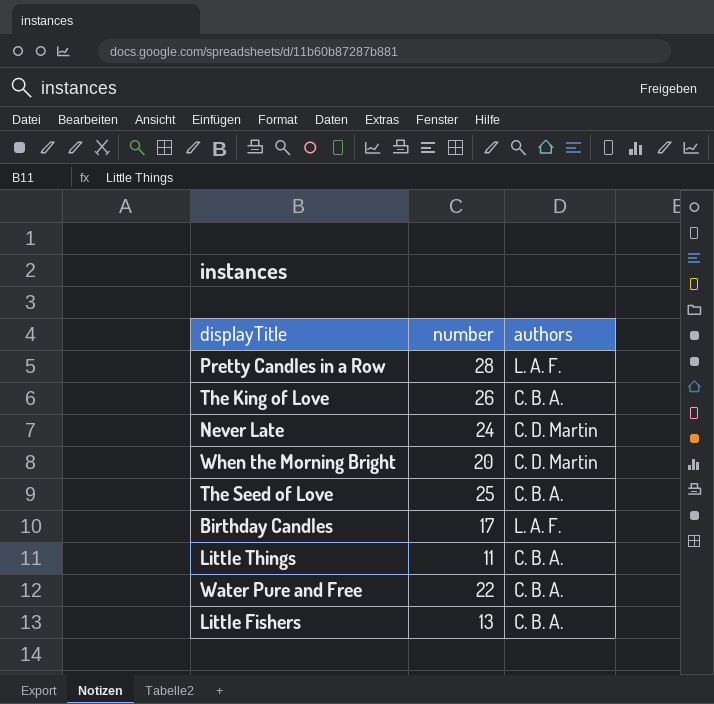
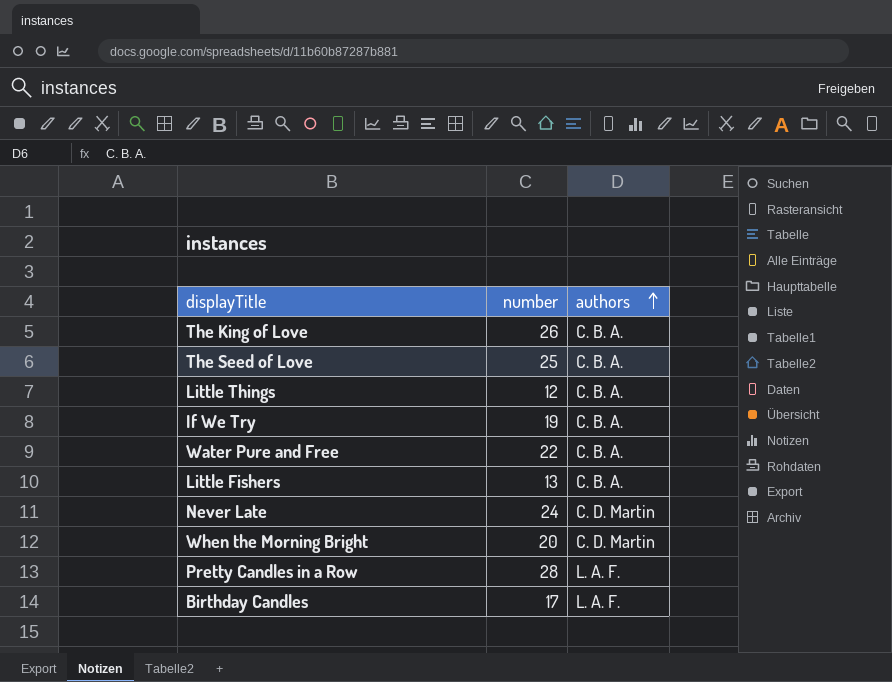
row order: none -> authors ascending
Little Things | number: 11 -> 12
row If We Try: none -> 19 | C. B. A.

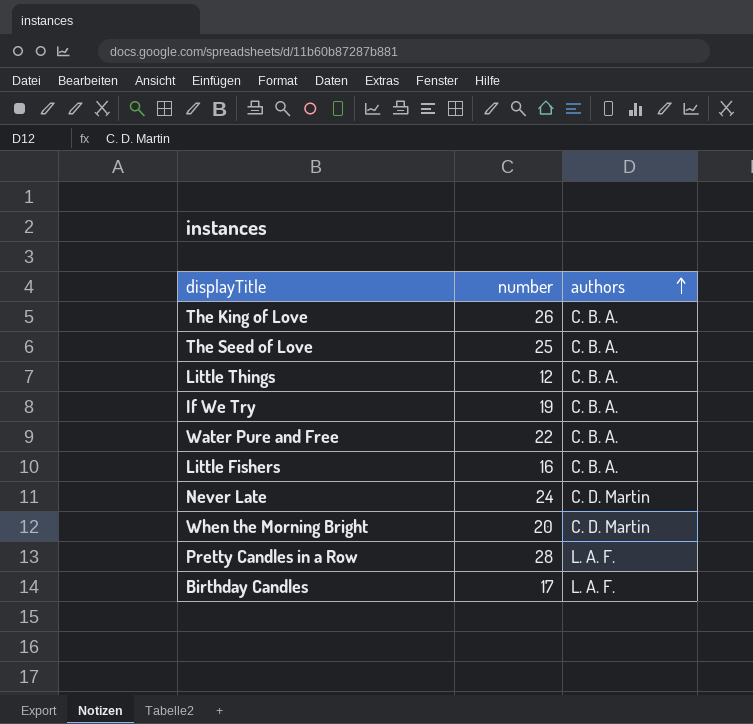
Little Fishers | number: 13 -> 16

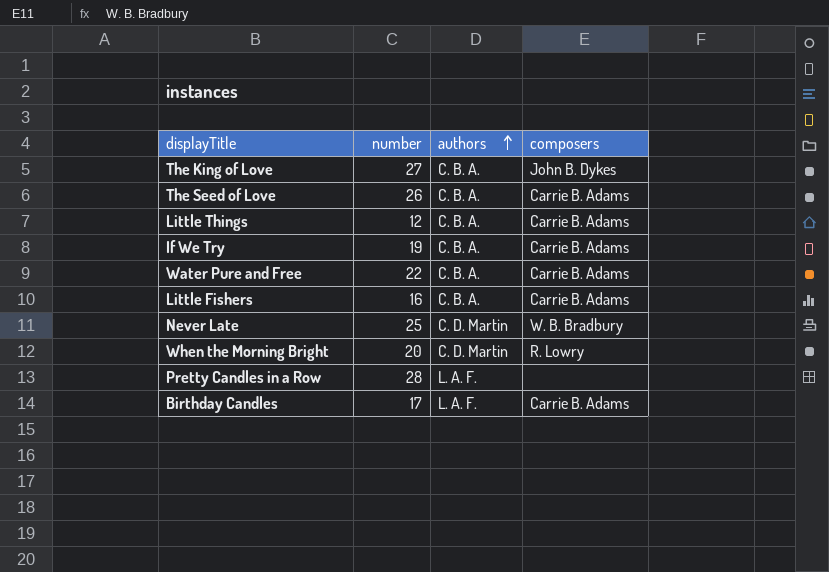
column composers | position: none -> 4
The King of Love | number: 26 -> 27
The Seed of Love | number: 25 -> 26
Never Late | number: 24 -> 25

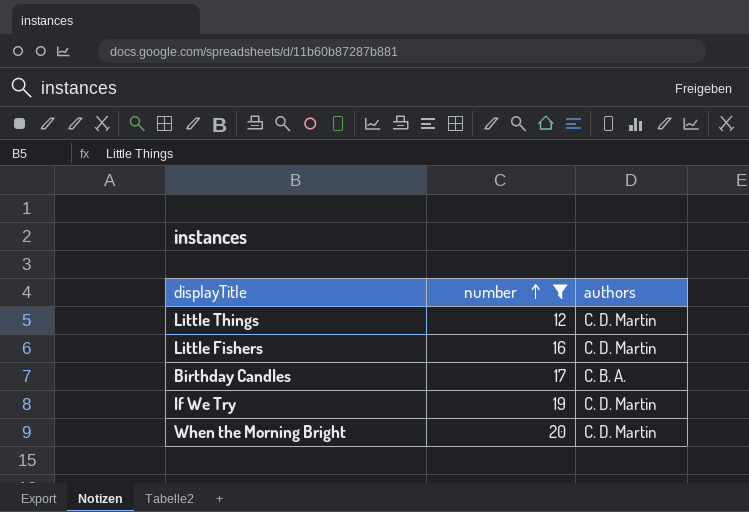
filter: none -> number <= 20
row order: authors ascending -> number ascending
column composers | position: 4 -> none
Little Things | authors: C. B. A. -> C. D. Martin
Little Fishers | authors: C. B. A. -> C. D. Martin
Birthday Candles | authors: L. A. F. -> C. B. A.
If We Try | authors: C. B. A. -> C. D. Martin

